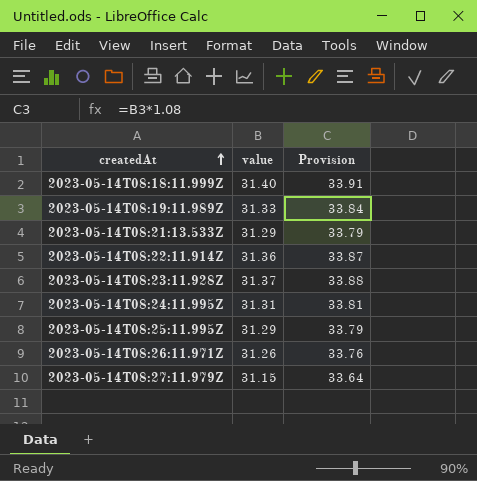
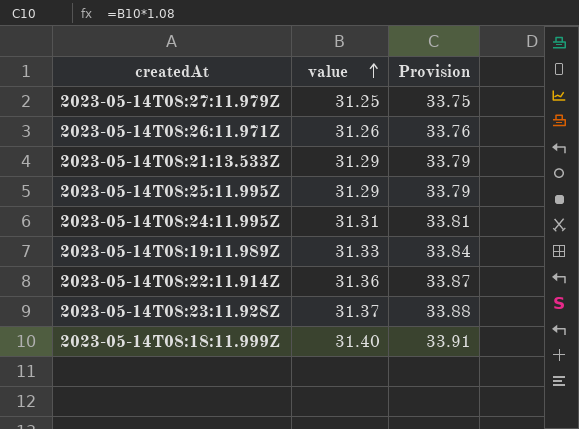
row order: createdAt ascending -> value ascending
2023-05-14T08:27:11.979Z | value: 31.15 -> 31.25
2023-05-14T08:27:11.979Z | Provision: 33.64 -> 33.75

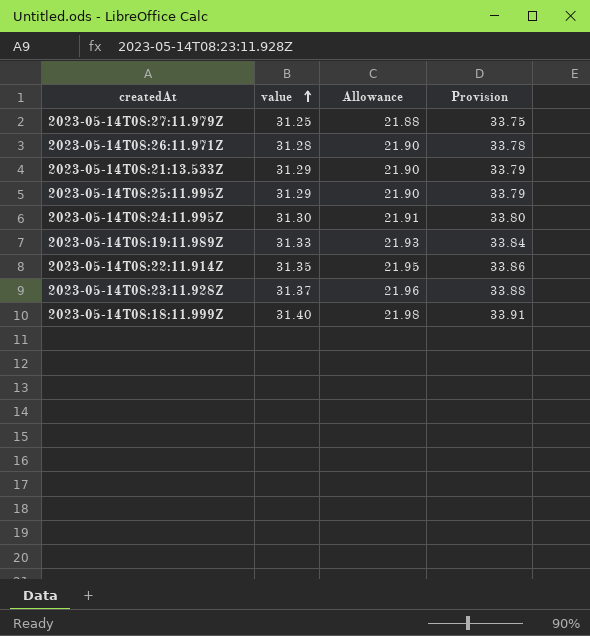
column Allowance | formula: none -> [value] * 0.7
2023-05-14T08:26:11.971Z | value: 31.26 -> 31.28
2023-05-14T08:26:11.971Z | Provision: 33.76 -> 33.78
2023-05-14T08:24:11.995Z | value: 31.31 -> 31.30
2023-05-14T08:24:11.995Z | Provision: 33.81 -> 33.80
2023-05-14T08:22:11.914Z | value: 31.36 -> 31.35
2023-05-14T08:22:11.914Z | Provision: 33.87 -> 33.86

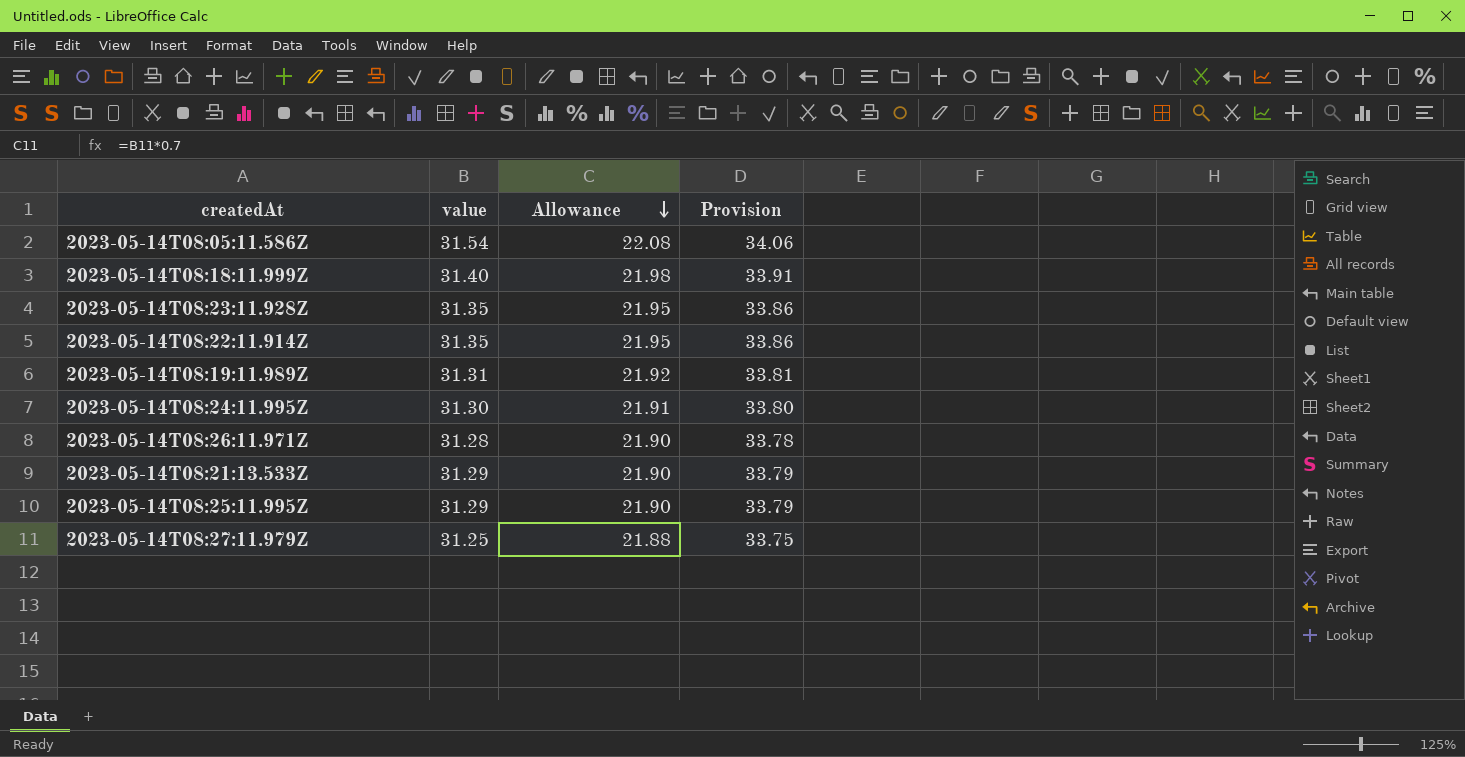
row order: value ascending -> Allowance descending
row 2023-05-14T08:05:11.586Z: none -> 31.54 | 22.08 | 34.06
2023-05-14T08:23:11.928Z | value: 31.37 -> 31.35
2023-05-14T08:23:11.928Z | Allowance: 21.96 -> 21.95
2023-05-14T08:23:11.928Z | Provision: 33.88 -> 33.86
2023-05-14T08:19:11.989Z | value: 31.33 -> 31.31
2023-05-14T08:19:11.989Z | Allowance: 21.93 -> 21.92
2023-05-14T08:19:11.989Z | Provision: 33.84 -> 33.81

